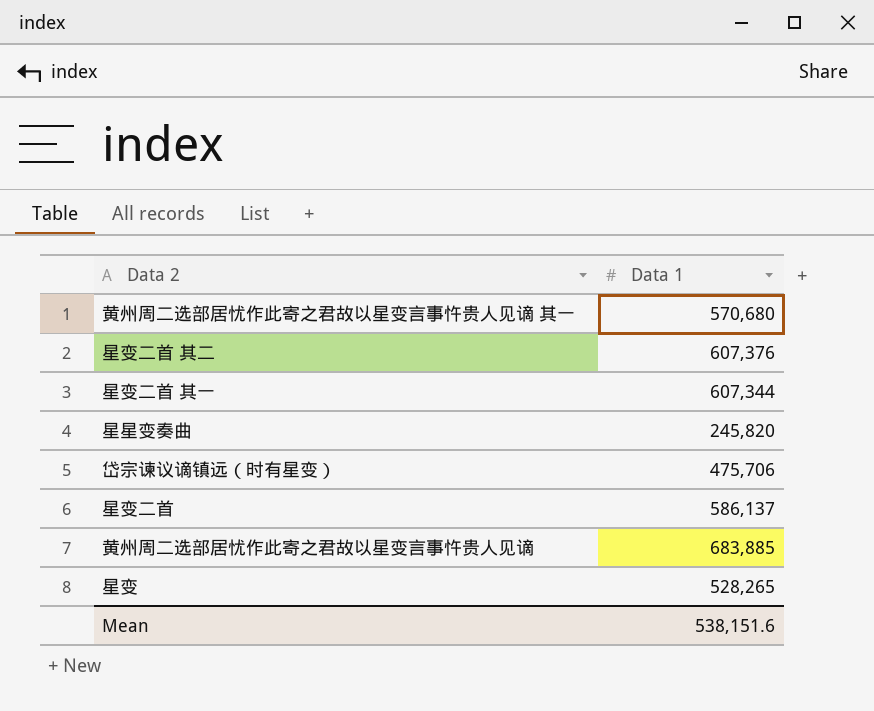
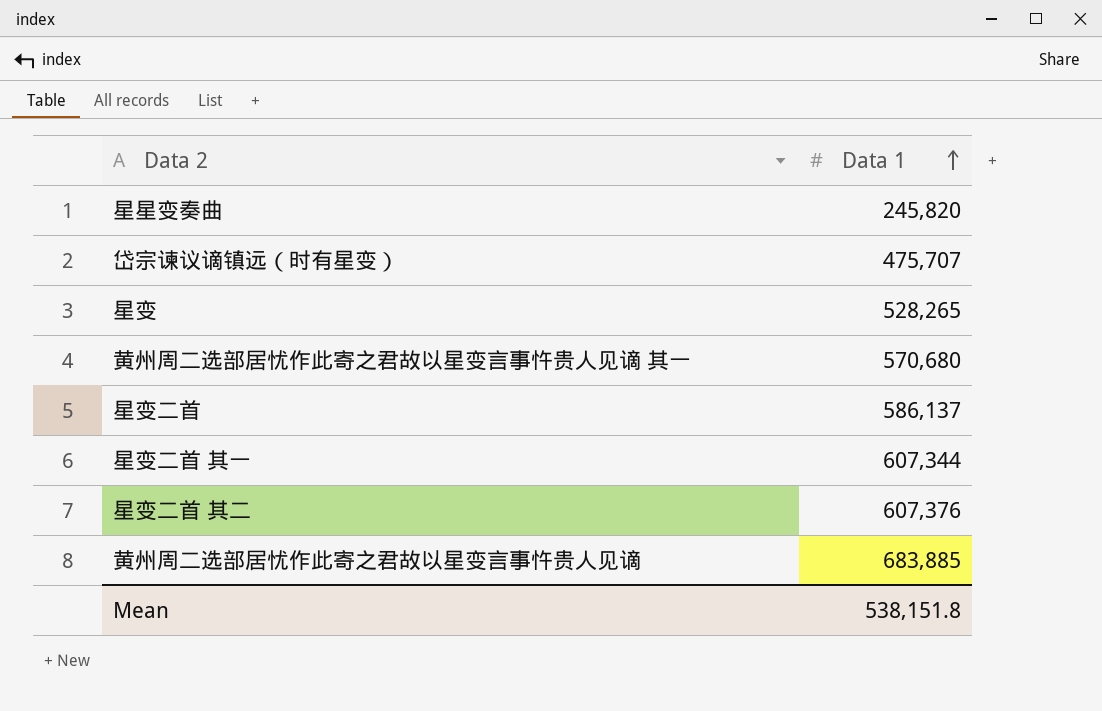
row order: none -> Data 1 ascending
岱宗谏议谪镇远（时有星变） | Data 1: 475,706 -> 475,707
Mean | Data 1: 538,151.6 -> 538,151.8

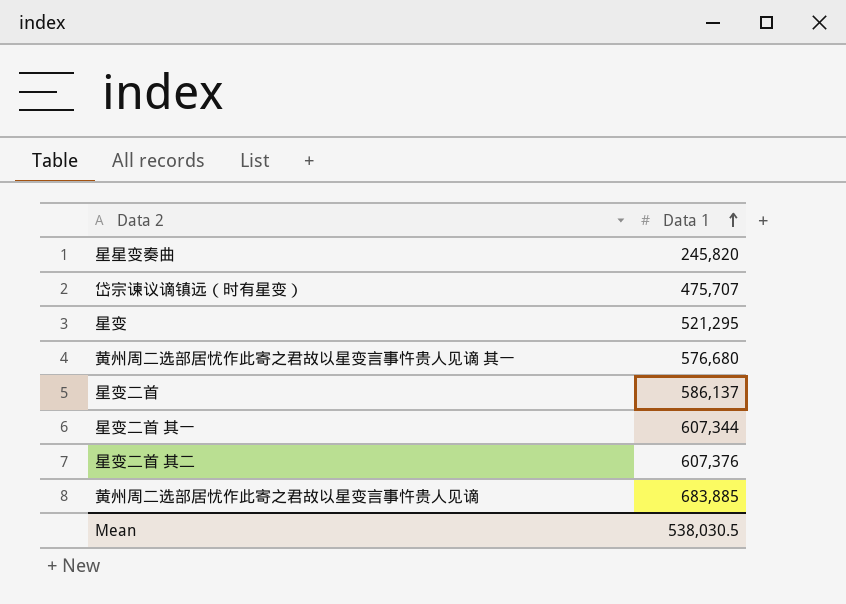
星变 | Data 1: 528,265 -> 521,295
黄州周二选部居忧作此寄之君故以星变言事忤贵人见谪 其一 | Data 1: 570,680 -> 576,680
Mean | Data 1: 538,151.8 -> 538,030.5

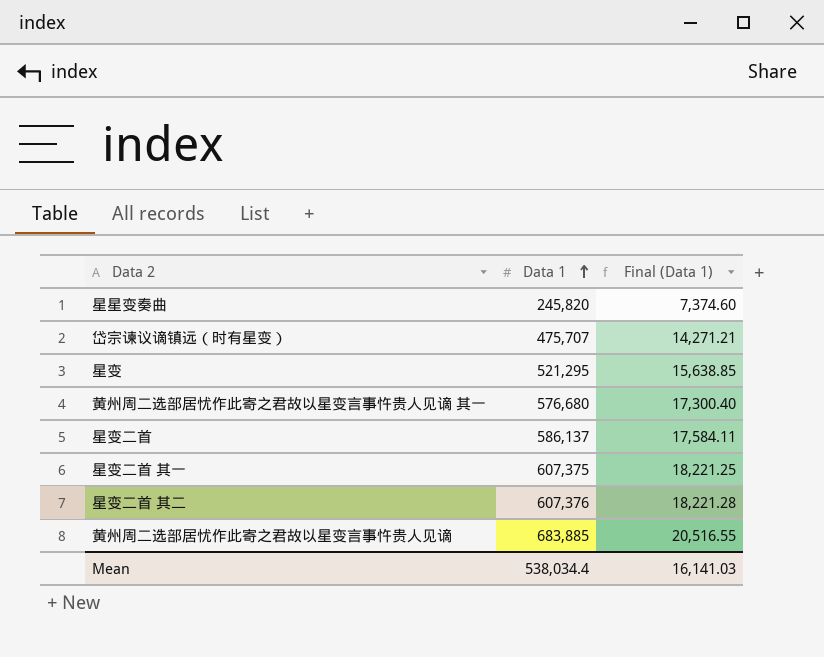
column Final (Data 1) | formula: none -> [Data 1] * 0.03
星变二首 其一 | Data 1: 607,344 -> 607,375
Mean | Data 1: 538,030.5 -> 538,034.4

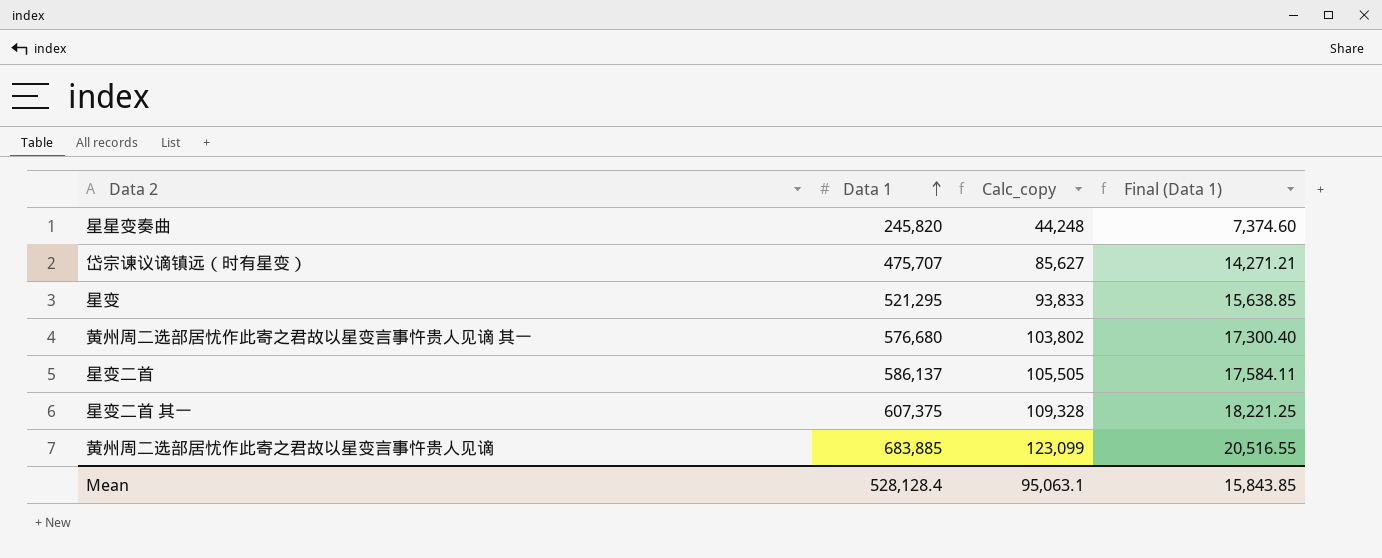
column Calc_copy | formula: none -> [Data 1] * 0.18
row 星变二首 其二: 607,376 | 18,221.28 -> none
Mean | Data 1: 538,034.4 -> 528,128.4
Mean | Final (Data 1): 16,141.03 -> 15,843.85

